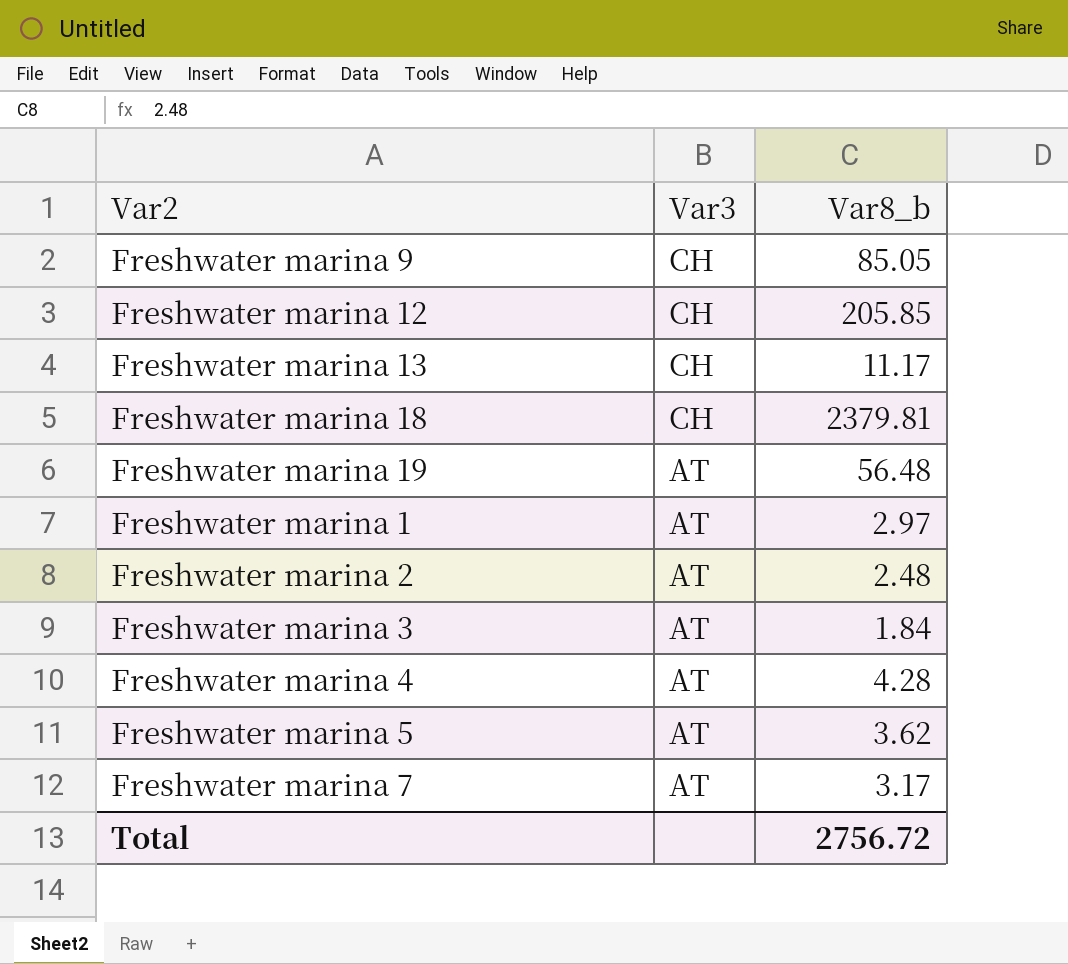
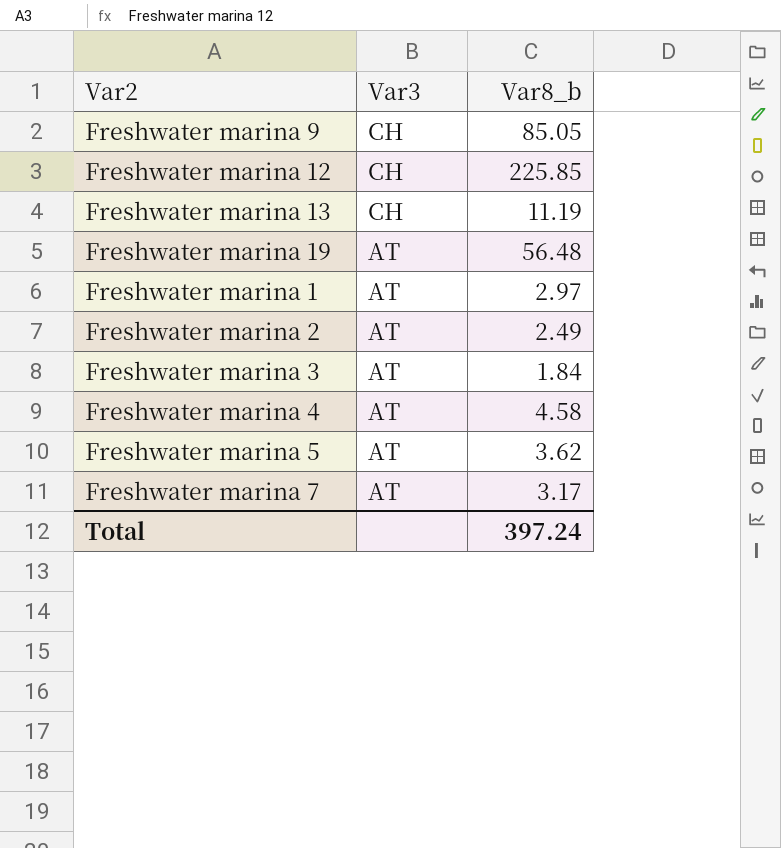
row Freshwater marina 18: CH | 2379.81 -> none
Freshwater marina 12 | Var8_b: 205.85 -> 225.85
Freshwater marina 13 | Var8_b: 11.17 -> 11.19
Freshwater marina 2 | Var8_b: 2.48 -> 2.49
Freshwater marina 4 | Var8_b: 4.28 -> 4.58
Total | Var8_b: 2756.72 -> 397.24

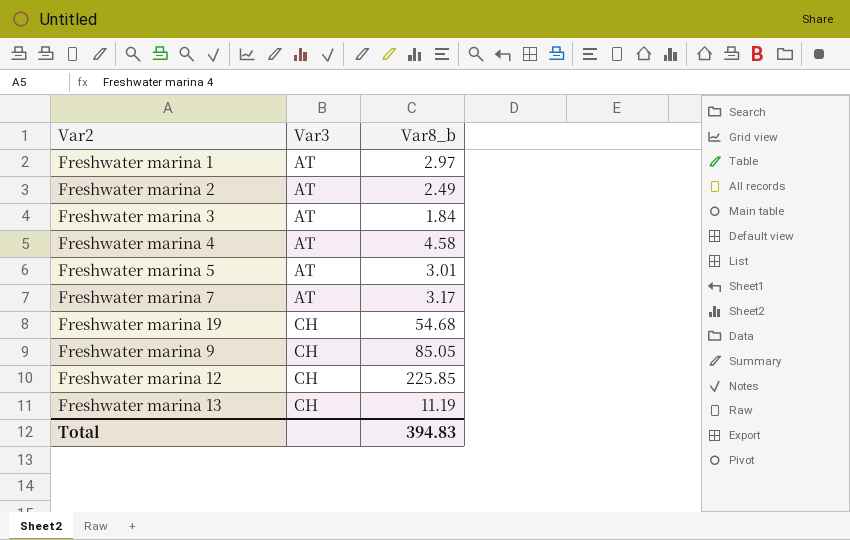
row order: Var3 descending -> Var3 ascending
Freshwater marina 5 | Var8_b: 3.62 -> 3.01
Freshwater marina 19 | Var3: AT -> CH
Freshwater marina 19 | Var8_b: 56.48 -> 54.68
Total | Var8_b: 397.24 -> 394.83

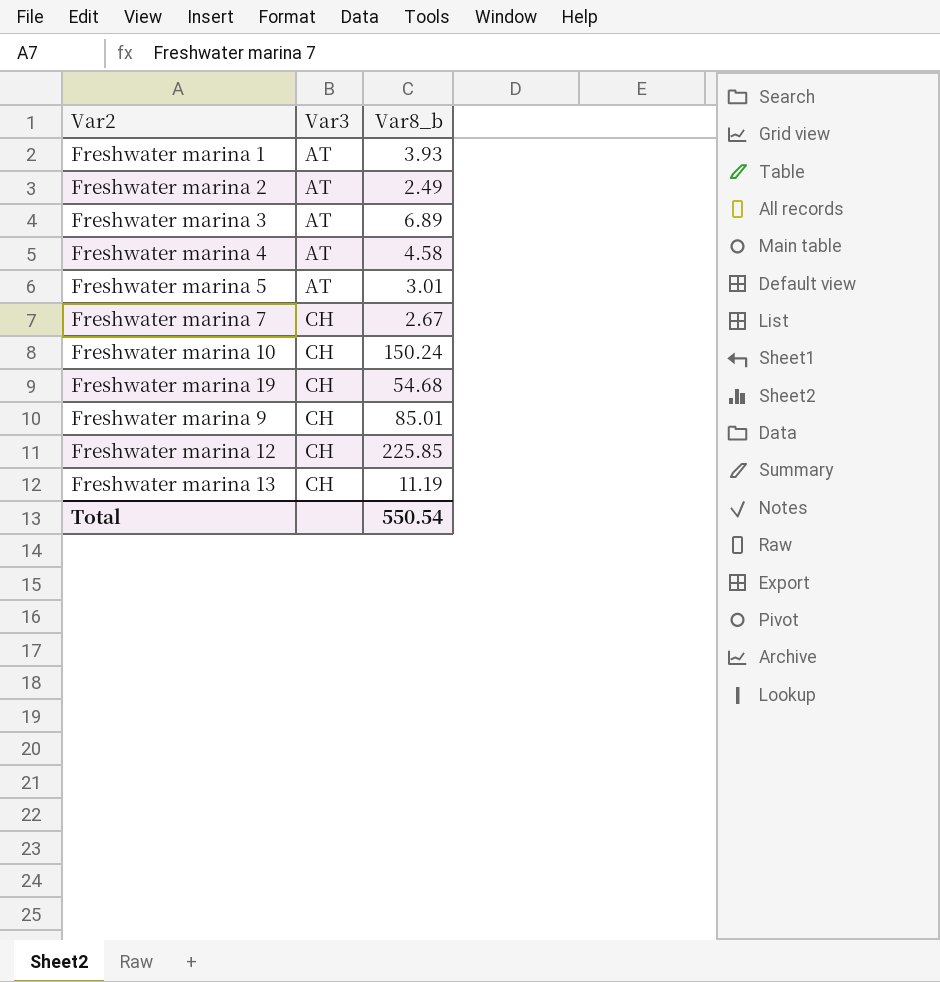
Freshwater marina 1 | Var8_b: 2.97 -> 3.93
Freshwater marina 3 | Var8_b: 1.84 -> 6.89
Freshwater marina 7 | Var3: AT -> CH
Freshwater marina 7 | Var8_b: 3.17 -> 2.67
row Freshwater marina 10: none -> CH | 150.24
Freshwater marina 9 | Var8_b: 85.05 -> 85.01
Total | Var8_b: 394.83 -> 550.54

